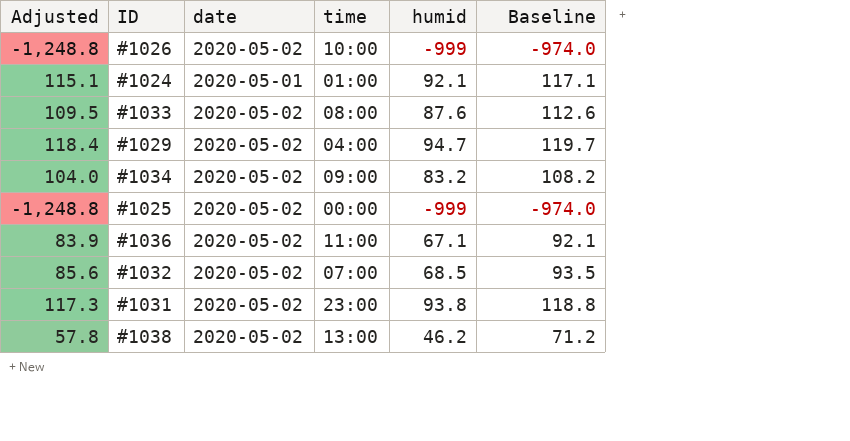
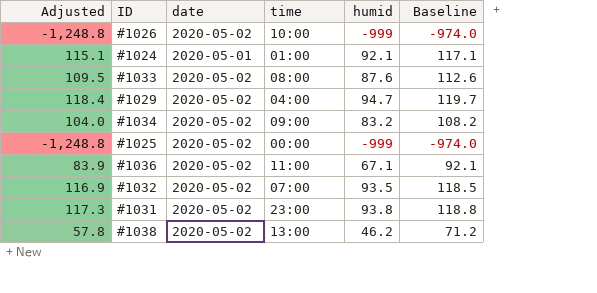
#1032 | Adjusted: 85.6 -> 116.9
#1032 | humid: 68.5 -> 93.5
#1032 | Baseline: 93.5 -> 118.5

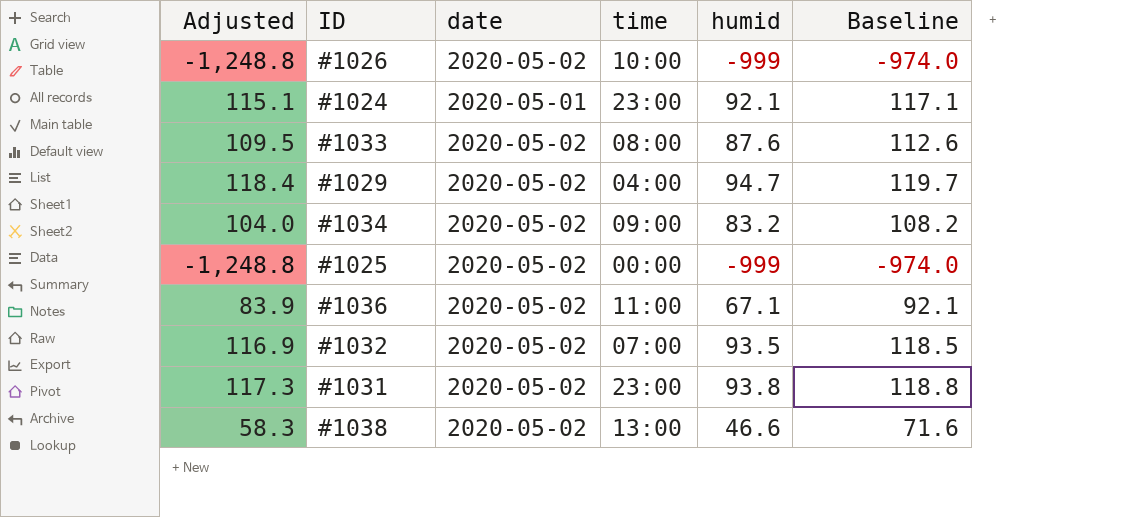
#1024 | time: 01:00 -> 23:00
#1038 | Adjusted: 57.8 -> 58.3
#1038 | humid: 46.2 -> 46.6
#1038 | Baseline: 71.2 -> 71.6

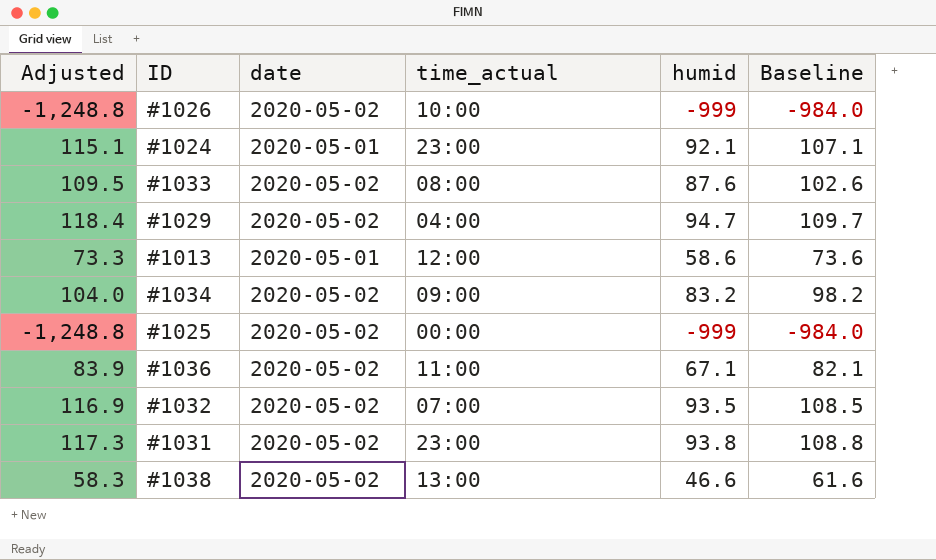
column name: time -> time_actual
column Baseline | formula: [humid] + 25 -> [humid] + 15
row #1013: none -> 73.3 | 2020-05-01 | 12:00 | 58.6 | 73.6

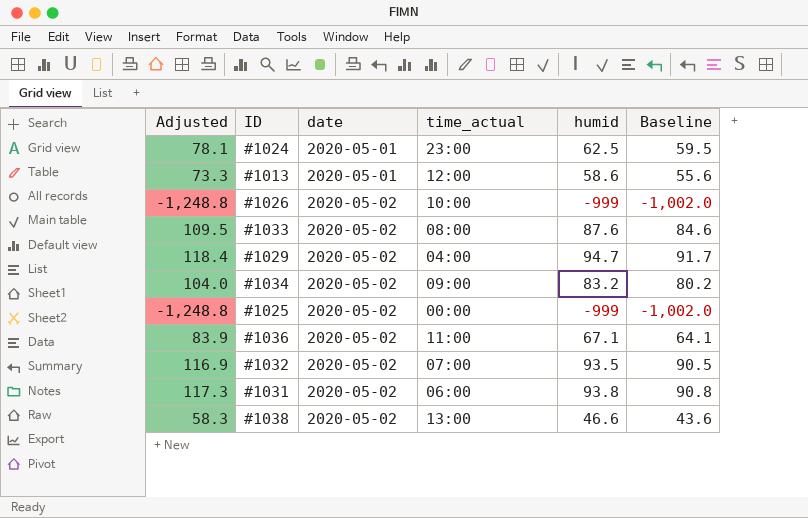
row order: none -> date ascending
column Baseline | formula: [humid] + 15 -> [humid] - 3
#1024 | Adjusted: 115.1 -> 78.1
#1024 | humid: 92.1 -> 62.5
#1031 | time_actual: 23:00 -> 06:00

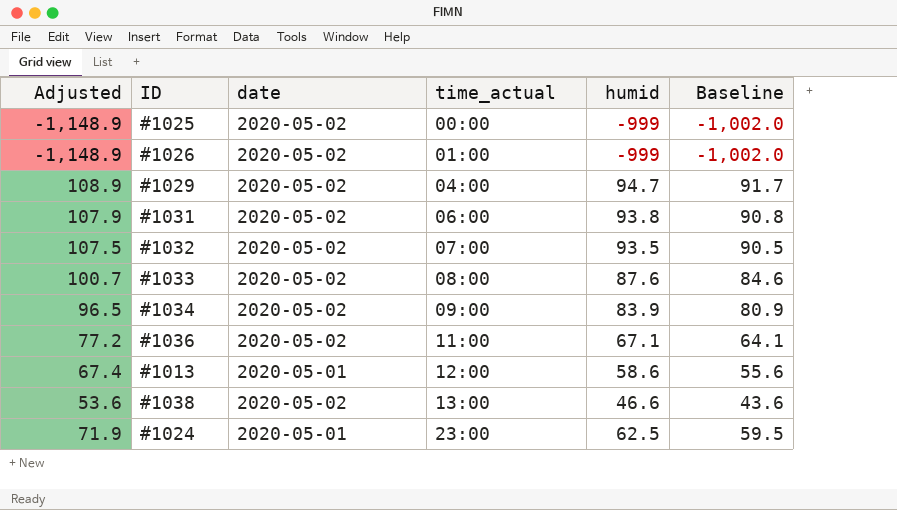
row order: date ascending -> time_actual ascending
column Adjusted | formula: [humid] * 1.25 -> [humid] * 1.15
#1026 | time_actual: 10:00 -> 01:00
#1034 | humid: 83.2 -> 83.9
#1034 | Baseline: 80.2 -> 80.9

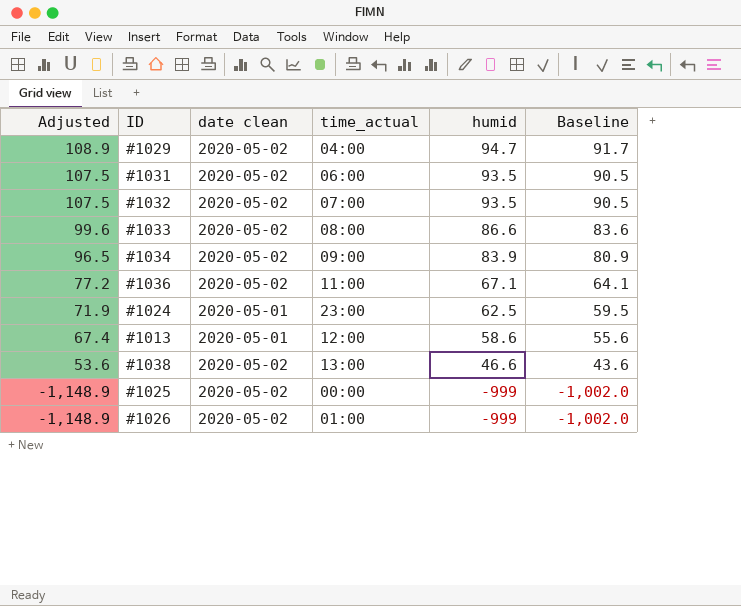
row order: time_actual ascending -> Adjusted descending
column name: date -> date clean
#1031 | Adjusted: 107.9 -> 107.5
#1031 | humid: 93.8 -> 93.5
#1031 | Baseline: 90.8 -> 90.5
#1033 | Adjusted: 100.7 -> 99.6
#1033 | humid: 87.6 -> 86.6
#1033 | Baseline: 84.6 -> 83.6

